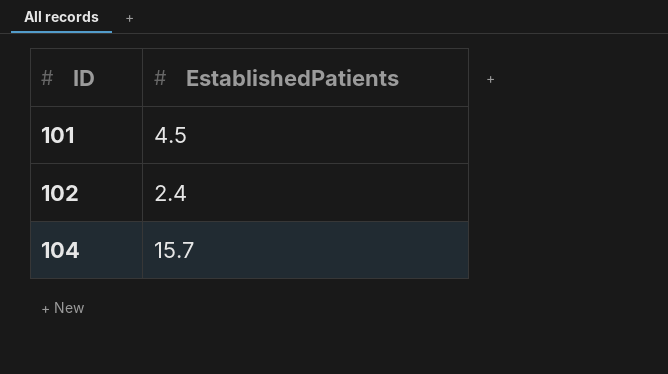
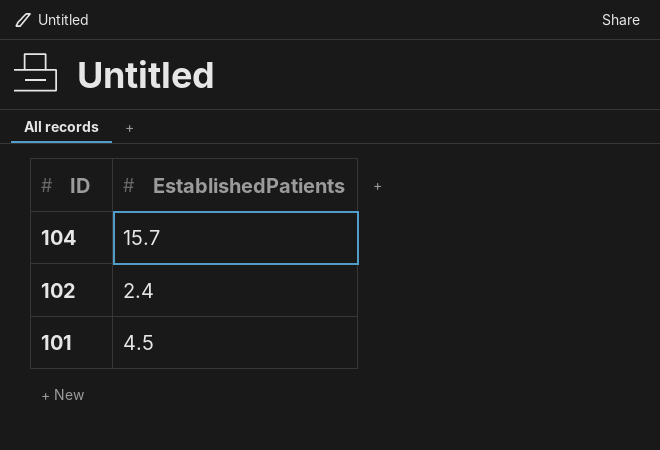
row order: ID ascending -> ID descending

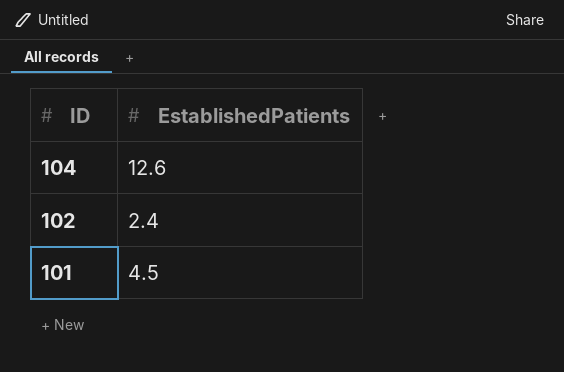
104 | EstablishedPatients: 15.7 -> 12.6

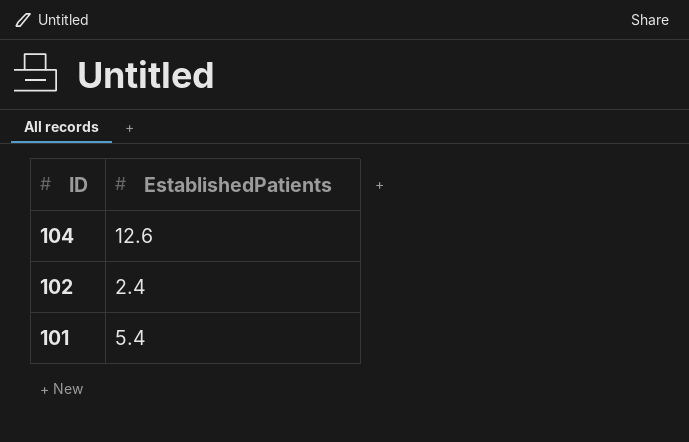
101 | EstablishedPatients: 4.5 -> 5.4

